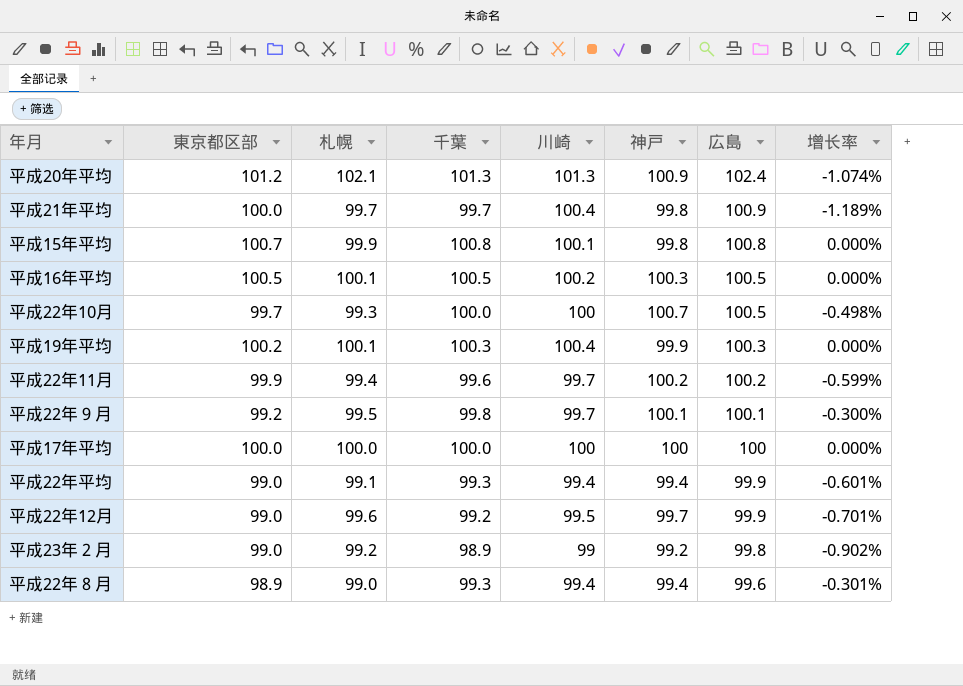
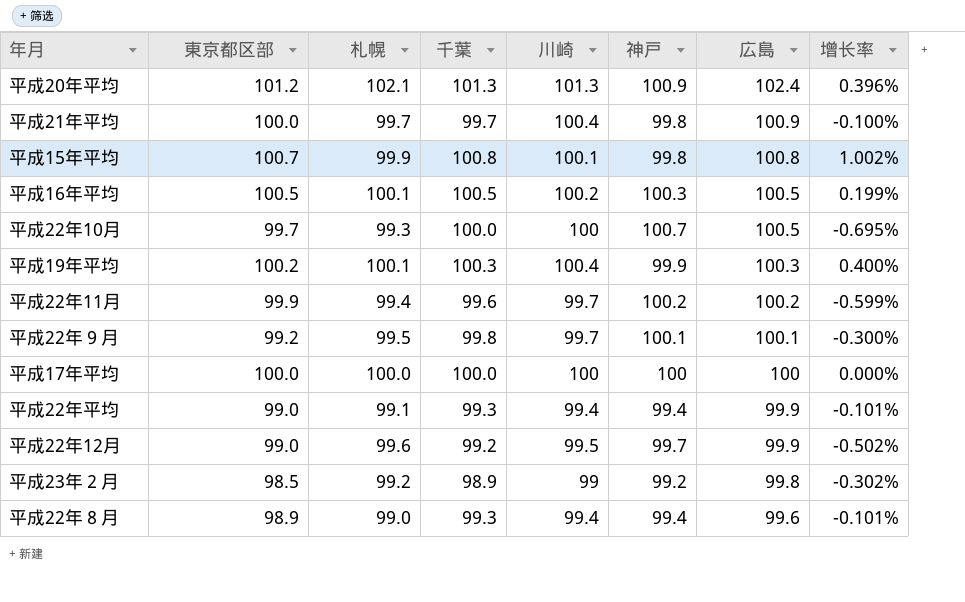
column 增长率 | formula: ([千葉] - [広島]) / [広島] -> ([千葉] - [神戸]) / [神戸]
平成23年２月 | 東京都区部: 99.0 -> 98.5

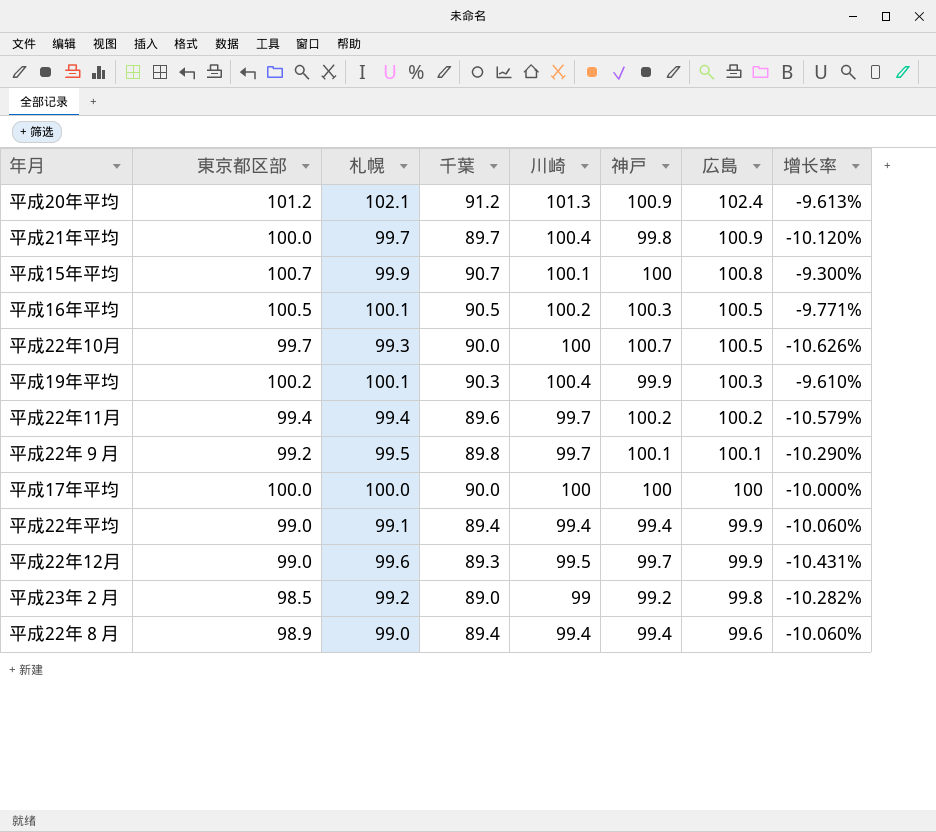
平成20年平均 | 千葉: 101.3 -> 91.2
平成20年平均 | 增长率: 0.396% -> -9.613%
平成21年平均 | 千葉: 99.7 -> 89.7
平成21年平均 | 增长率: -0.100% -> -10.120%
平成15年平均 | 千葉: 100.8 -> 90.7
平成15年平均 | 神戸: 99.8 -> 100
平成15年平均 | 增长率: 1.002% -> -9.300%
平成16年平均 | 千葉: 100.5 -> 90.5
平成16年平均 | 增长率: 0.199% -> -9.771%
平成22年10月 | 千葉: 100.0 -> 90.0
平成22年10月 | 增长率: -0.695% -> -10.626%
平成19年平均 | 千葉: 100.3 -> 90.3
平成19年平均 | 增长率: 0.400% -> -9.610%
平成22年11月 | 東京都区部: 99.9 -> 99.4
平成22年11月 | 千葉: 99.6 -> 89.6
平成22年11月 | 增长率: -0.599% -> -10.579%
平成22年９月 | 千葉: 99.8 -> 89.8
平成22年９月 | 增长率: -0.300% -> -10.290%
平成17年平均 | 千葉: 100.0 -> 90.0
平成17年平均 | 增长率: 0.000% -> -10.000%
平成22年平均 | 千葉: 99.3 -> 89.4
平成22年平均 | 增长率: -0.101% -> -10.060%
平成22年12月 | 千葉: 99.2 -> 89.3
平成22年12月 | 增长率: -0.502% -> -10.431%
平成23年２月 | 千葉: 98.9 -> 89.0
平成23年２月 | 增长率: -0.302% -> -10.282%
平成22年８月 | 千葉: 99.3 -> 89.4
平成22年８月 | 增长率: -0.101% -> -10.060%

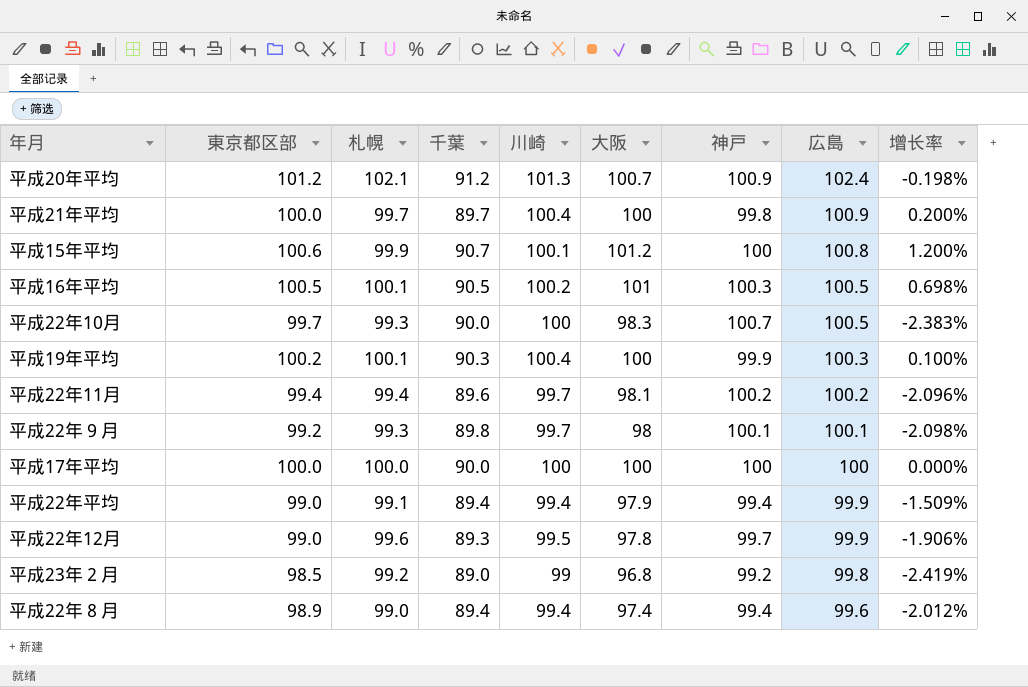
column 大阪 | position: none -> 6
column 增长率 | formula: ([千葉] - [神戸]) / [神戸] -> ([大阪] - [神戸]) / [神戸]
平成15年平均 | 東京都区部: 100.7 -> 100.6
平成22年９月 | 札幌: 99.5 -> 99.3

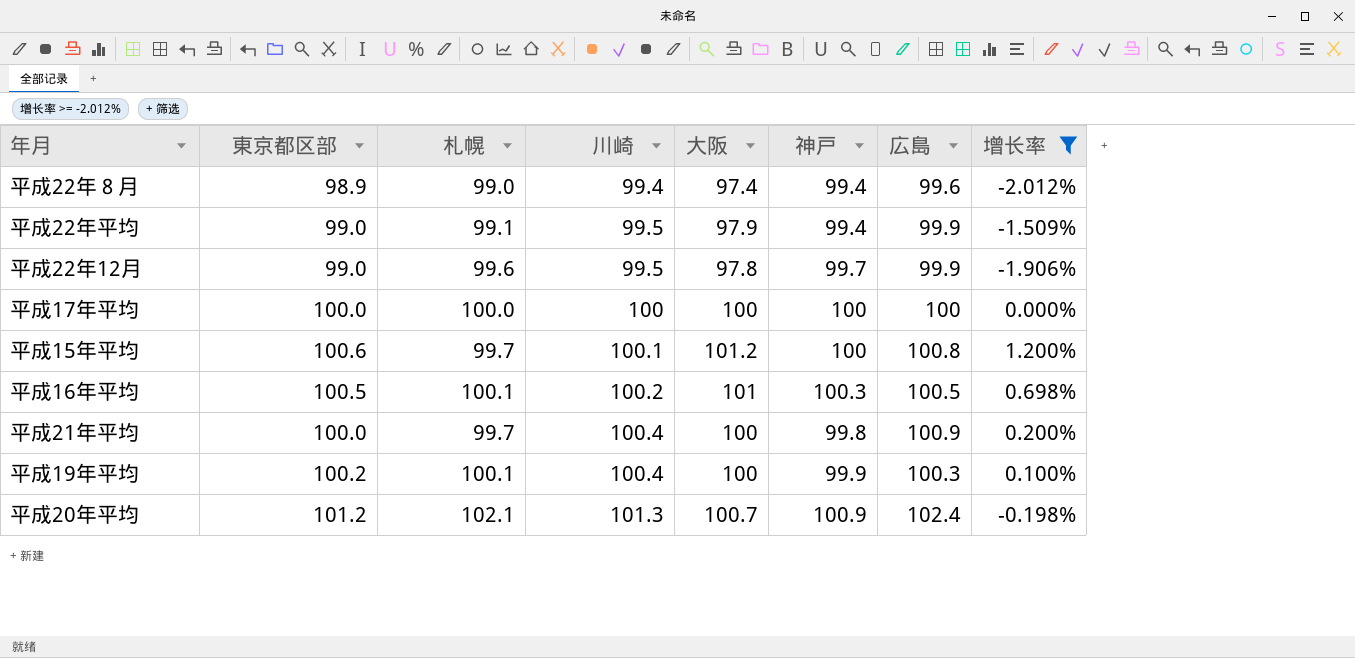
filter: none -> 增长率 >= -2.012%
row order: 広島 descending -> 川崎 ascending
column 千葉 | position: 4 -> none
平成22年平均 | 川崎: 99.4 -> 99.5
平成15年平均 | 札幌: 99.9 -> 99.7

